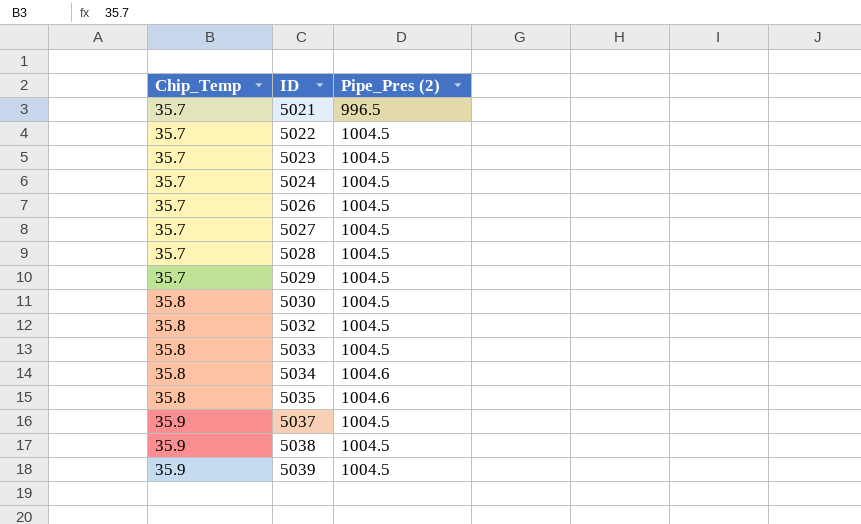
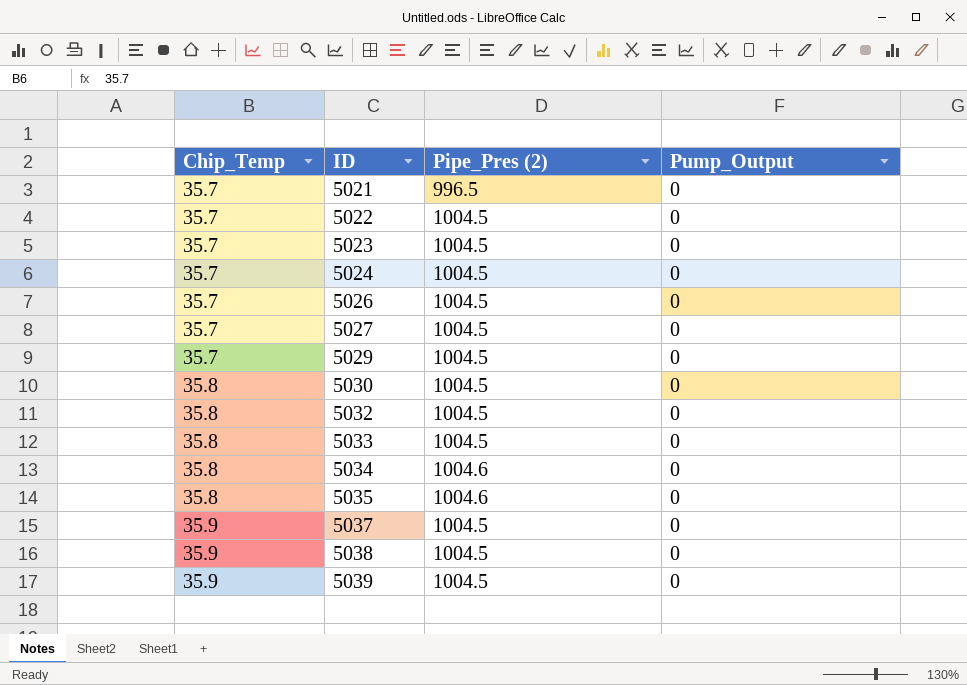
column Pump_Output | position: none -> 4
row 5028: 35.7 | 1004.5 -> none

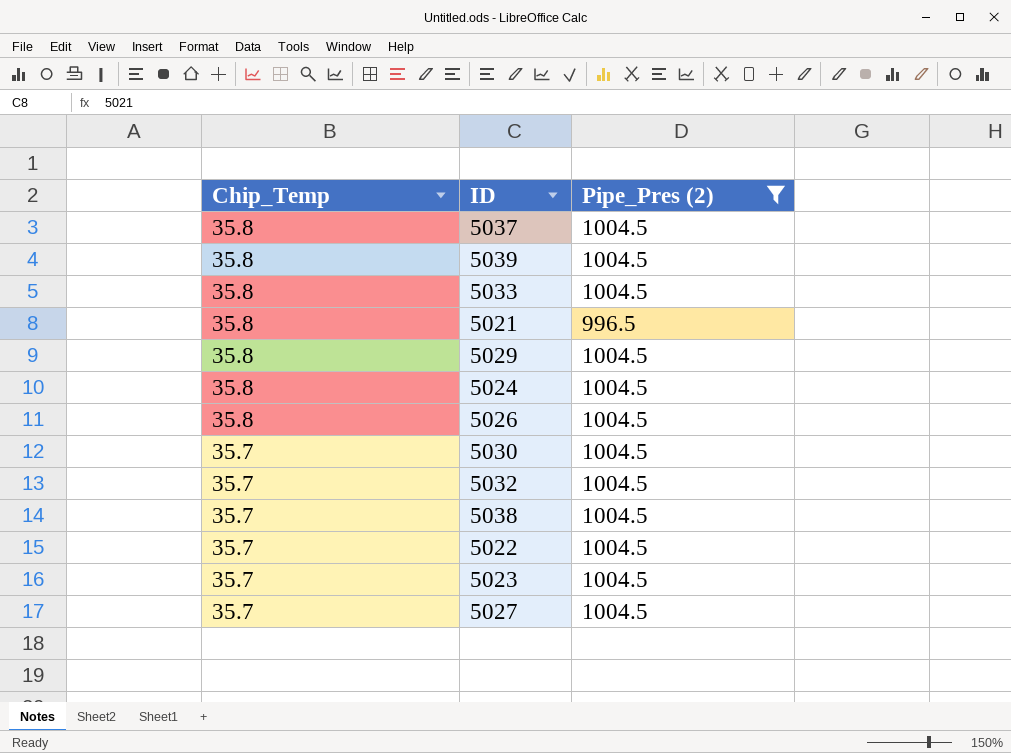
filter: none -> Pipe_Pres (2) != 1004.6
row order: Chip_Temp ascending -> Chip_Temp descending
column Pump_Output | position: 4 -> none
5037 | Chip_Temp: 35.9 -> 35.8
5039 | Chip_Temp: 35.9 -> 35.8
5021 | Chip_Temp: 35.7 -> 35.8
5029 | Chip_Temp: 35.7 -> 35.8
5024 | Chip_Temp: 35.7 -> 35.8
5026 | Chip_Temp: 35.7 -> 35.8
5030 | Chip_Temp: 35.8 -> 35.7
5032 | Chip_Temp: 35.8 -> 35.7
5038 | Chip_Temp: 35.9 -> 35.7

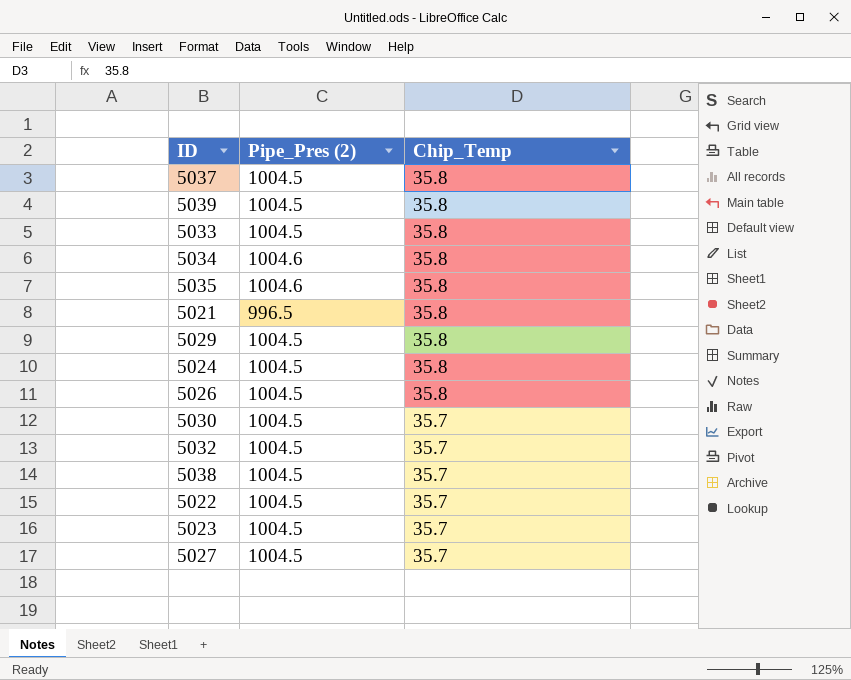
filter: Pipe_Pres (2) != 1004.6 -> none
column Chip_Temp | position: 1 -> 3

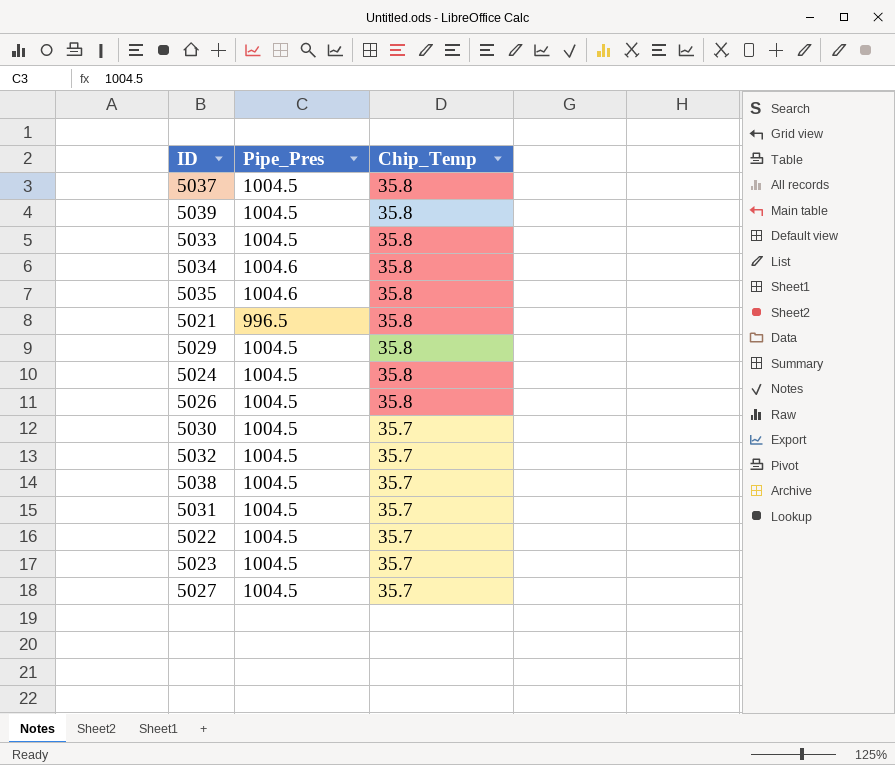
column name: Pipe_Pres (2) -> Pipe_Pres
row 5031: none -> 1004.5 | 35.7

